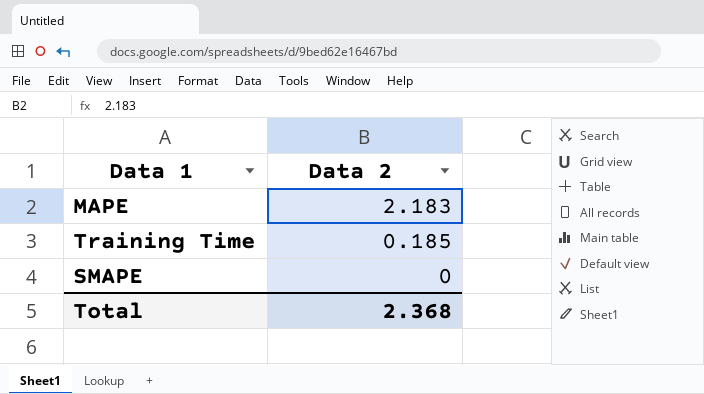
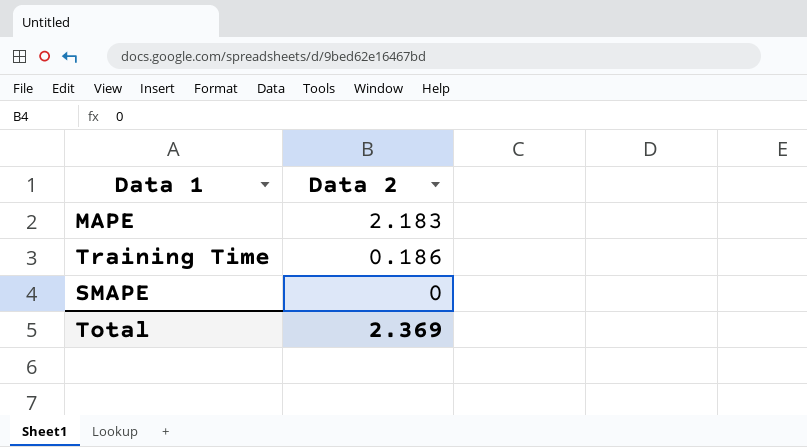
Training Time | Data 2: 0.185 -> 0.186
Total | Data 2: 2.368 -> 2.369

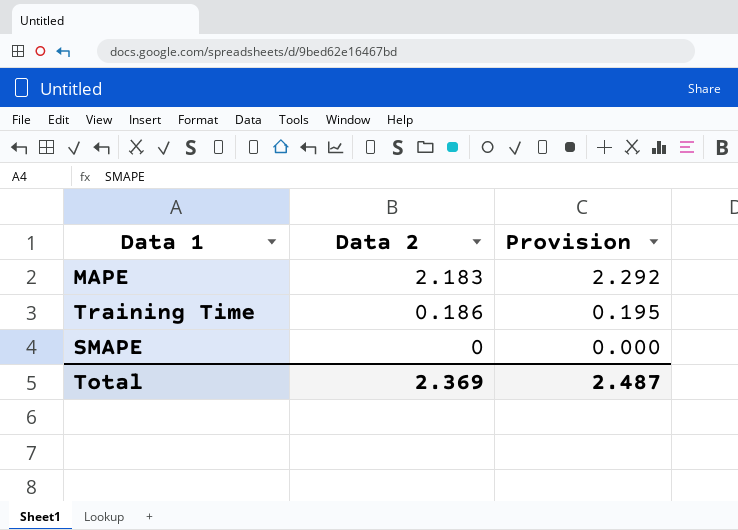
column Provision | formula: none -> [Data 2] * 1.05

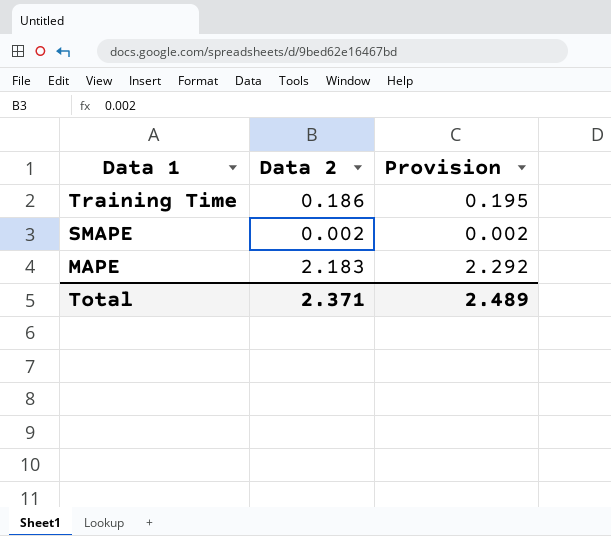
row order: Data 2 descending -> Data 1 descending
SMAPE | Data 2: 0 -> 0.002
SMAPE | Provision: 0.000 -> 0.002
Total | Data 2: 2.369 -> 2.371
Total | Provision: 2.487 -> 2.489

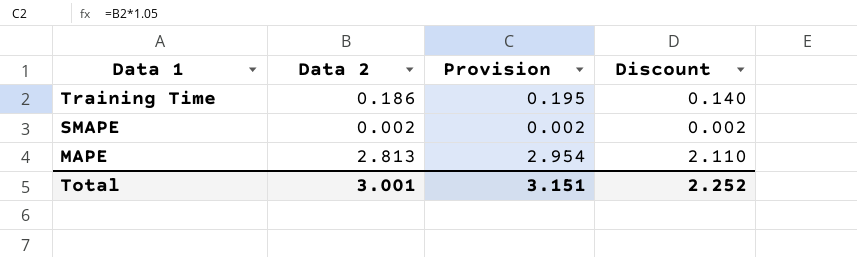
column Discount | formula: none -> [Data 2] * 0.75
MAPE | Data 2: 2.183 -> 2.813
MAPE | Provision: 2.292 -> 2.954
Total | Data 2: 2.371 -> 3.001
Total | Provision: 2.489 -> 3.151

